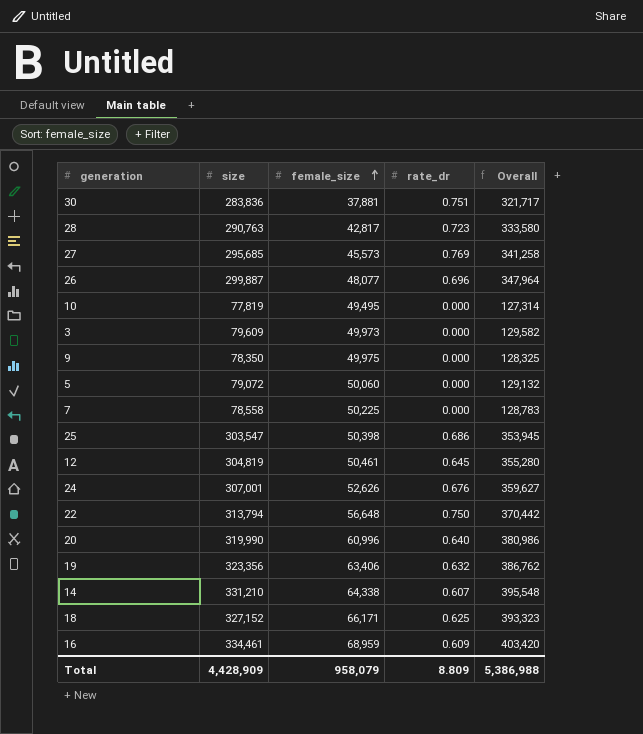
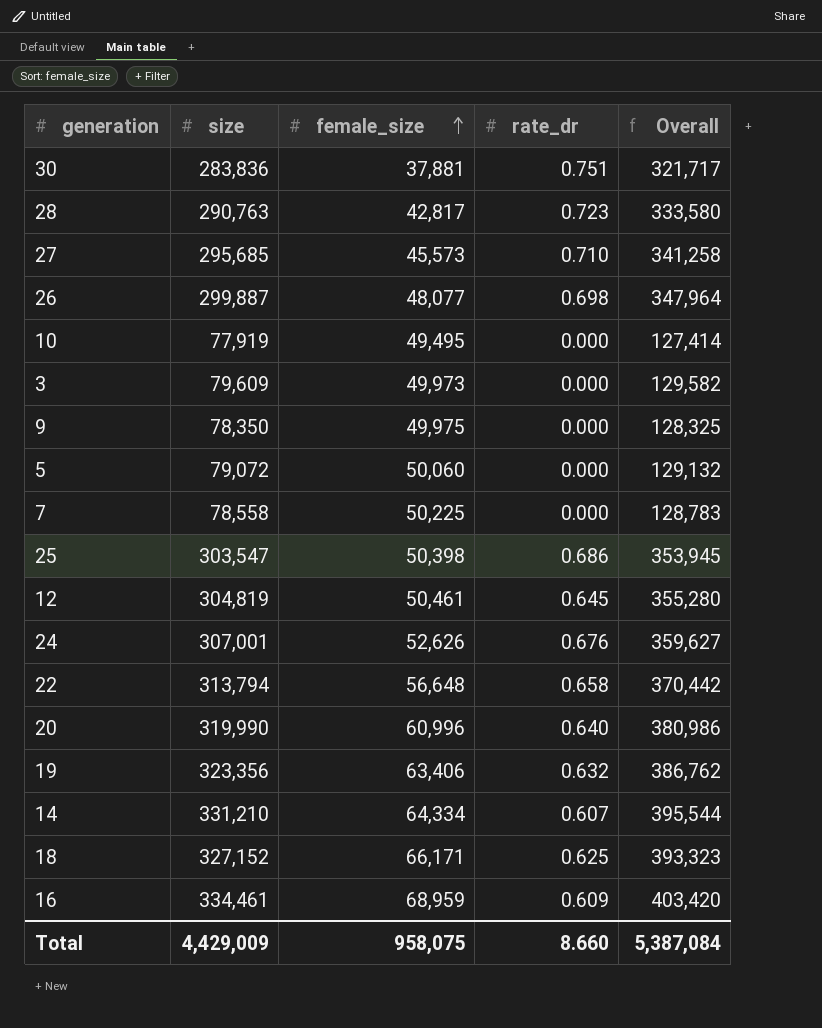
27 | rate_dr: 0.769 -> 0.710
26 | rate_dr: 0.696 -> 0.698
10 | size: 77,819 -> 77,919
10 | Overall: 127,314 -> 127,414
22 | rate_dr: 0.750 -> 0.658
14 | female_size: 64,338 -> 64,334
14 | Overall: 395,548 -> 395,544
Total | size: 4,428,909 -> 4,429,009
Total | female_size: 958,079 -> 958,075
Total | rate_dr: 8.809 -> 8.660
Total | Overall: 5,386,988 -> 5,387,084

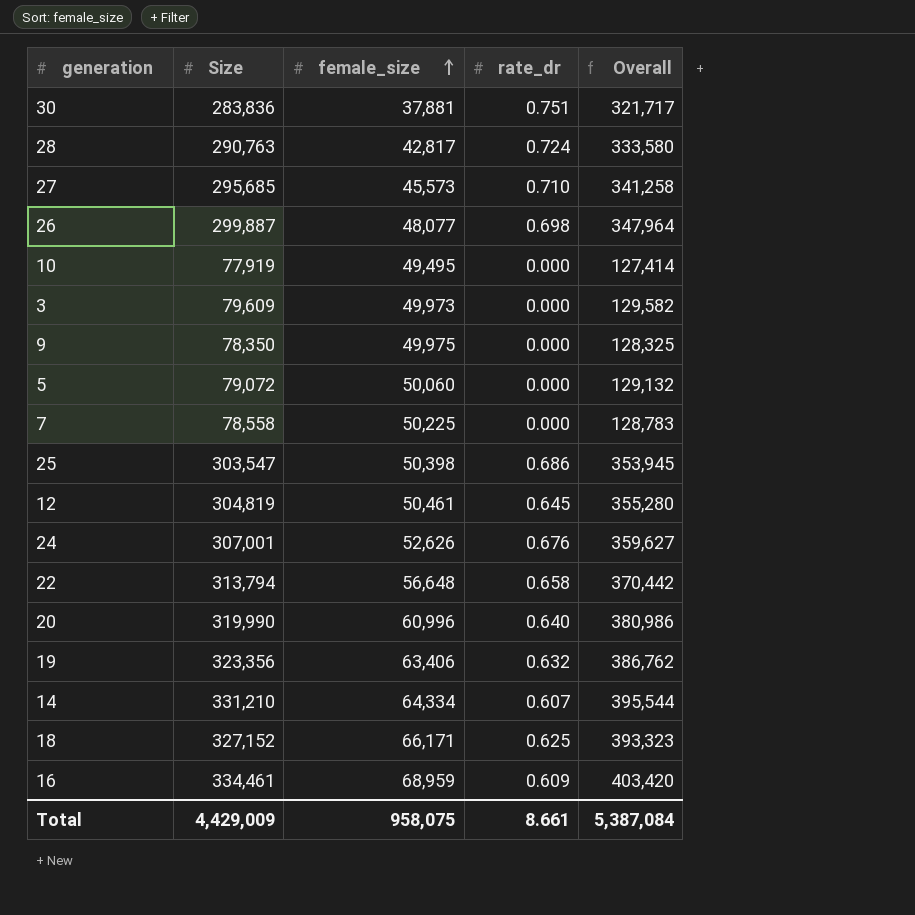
column name: size -> Size
28 | rate_dr: 0.723 -> 0.724
Total | rate_dr: 8.660 -> 8.661

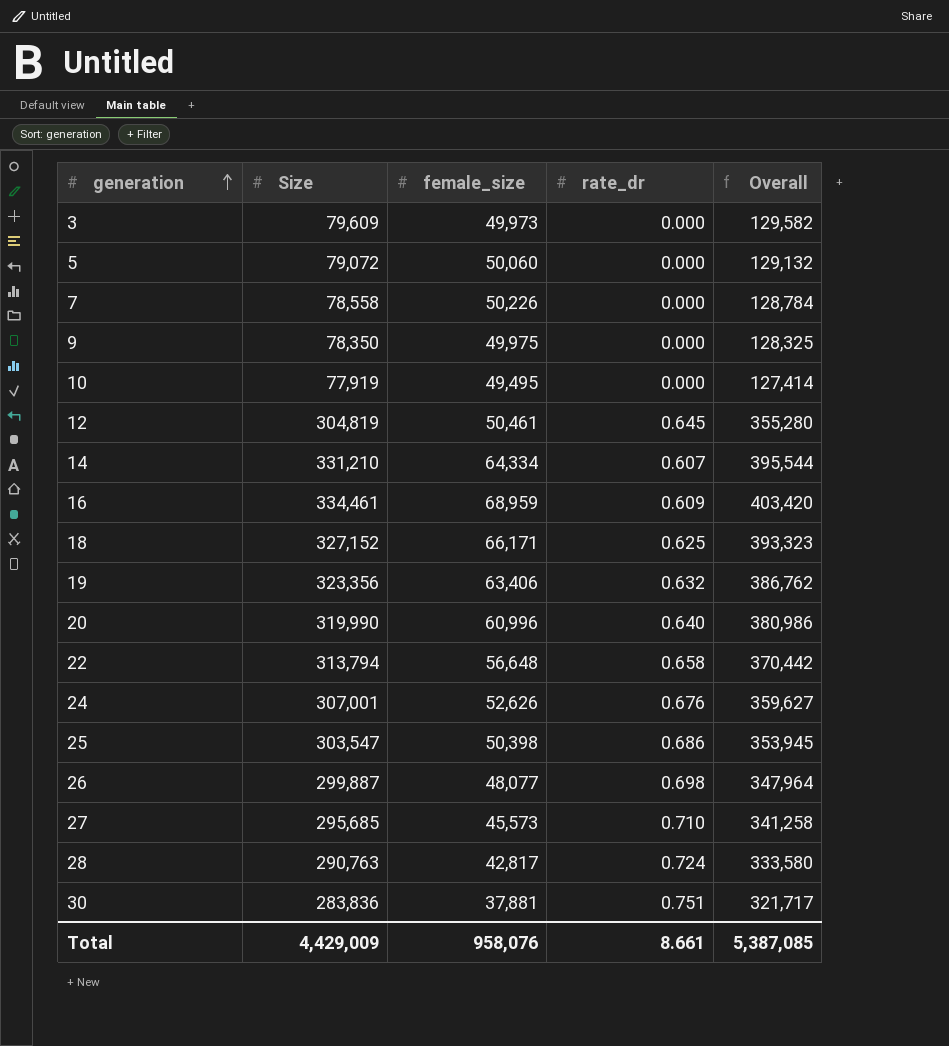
row order: female_size ascending -> generation ascending
7 | female_size: 50,225 -> 50,226
7 | Overall: 128,783 -> 128,784
Total | female_size: 958,075 -> 958,076
Total | Overall: 5,387,084 -> 5,387,085

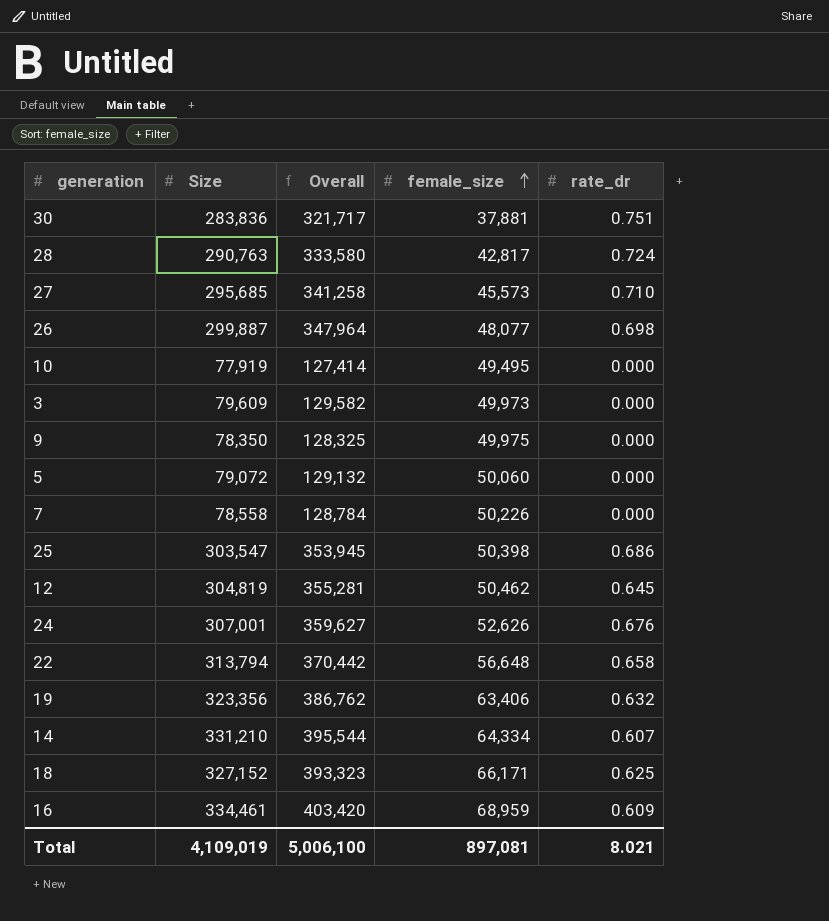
row order: generation ascending -> female_size ascending
column Overall | position: 5 -> 3
row 20: 319,990 | 60,996 | 0.640 | 380,986 -> none
12 | Overall: 355,280 -> 355,281
12 | female_size: 50,461 -> 50,462
Total | Size: 4,429,009 -> 4,109,019
Total | Overall: 5,387,085 -> 5,006,100
Total | female_size: 958,076 -> 897,081
Total | rate_dr: 8.661 -> 8.021

